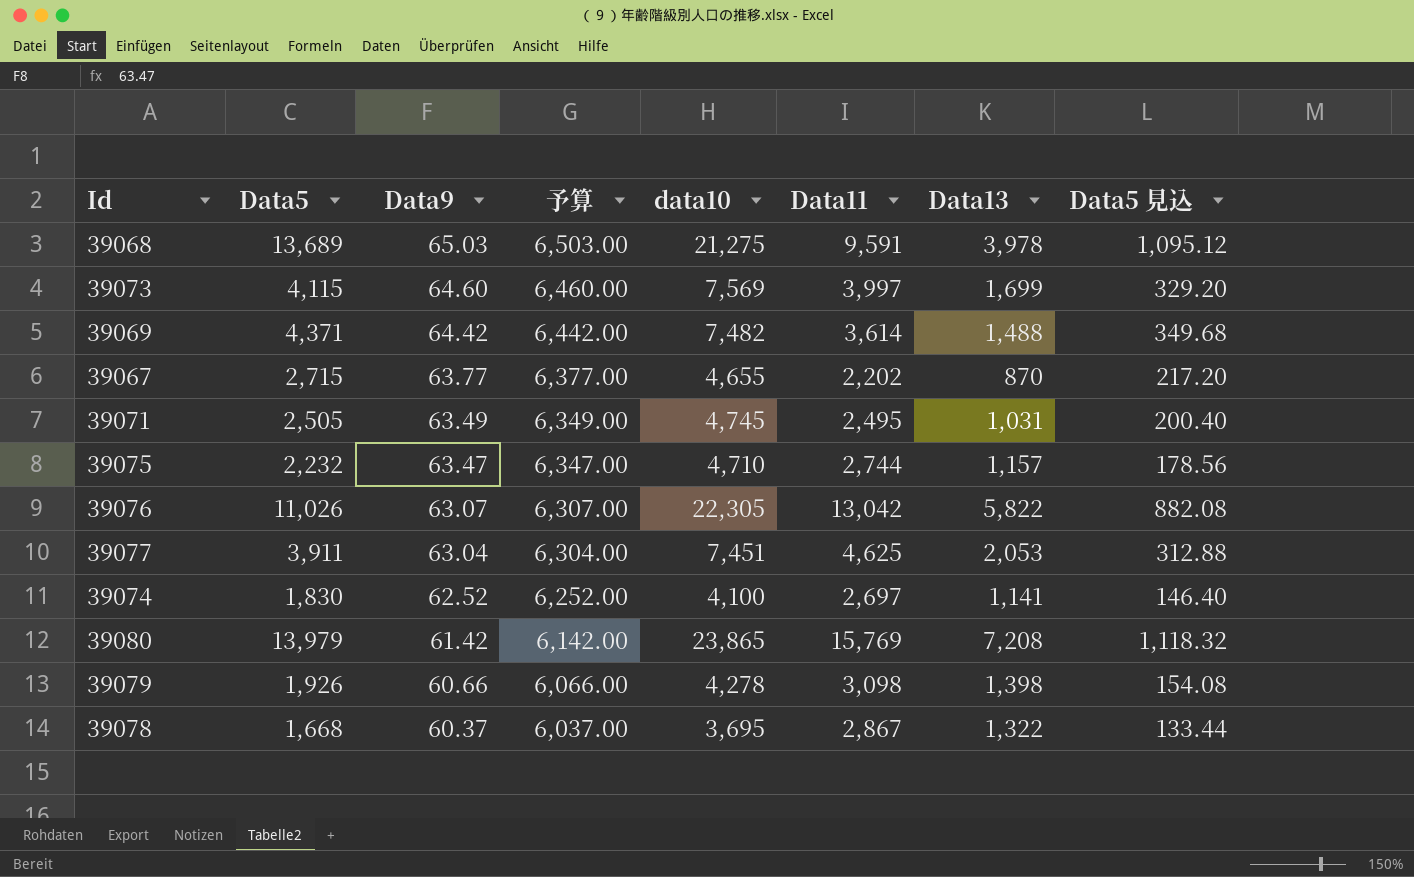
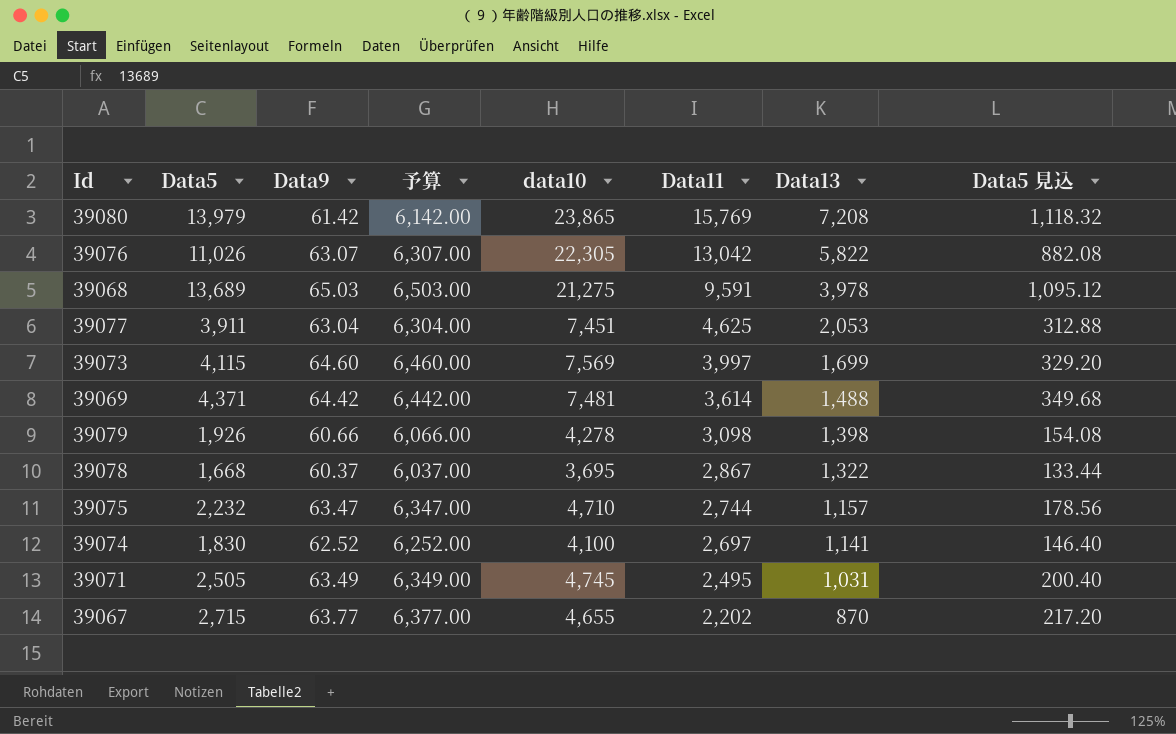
row order: Data9 descending -> Data11 descending
39069 | data10: 7,482 -> 7,481

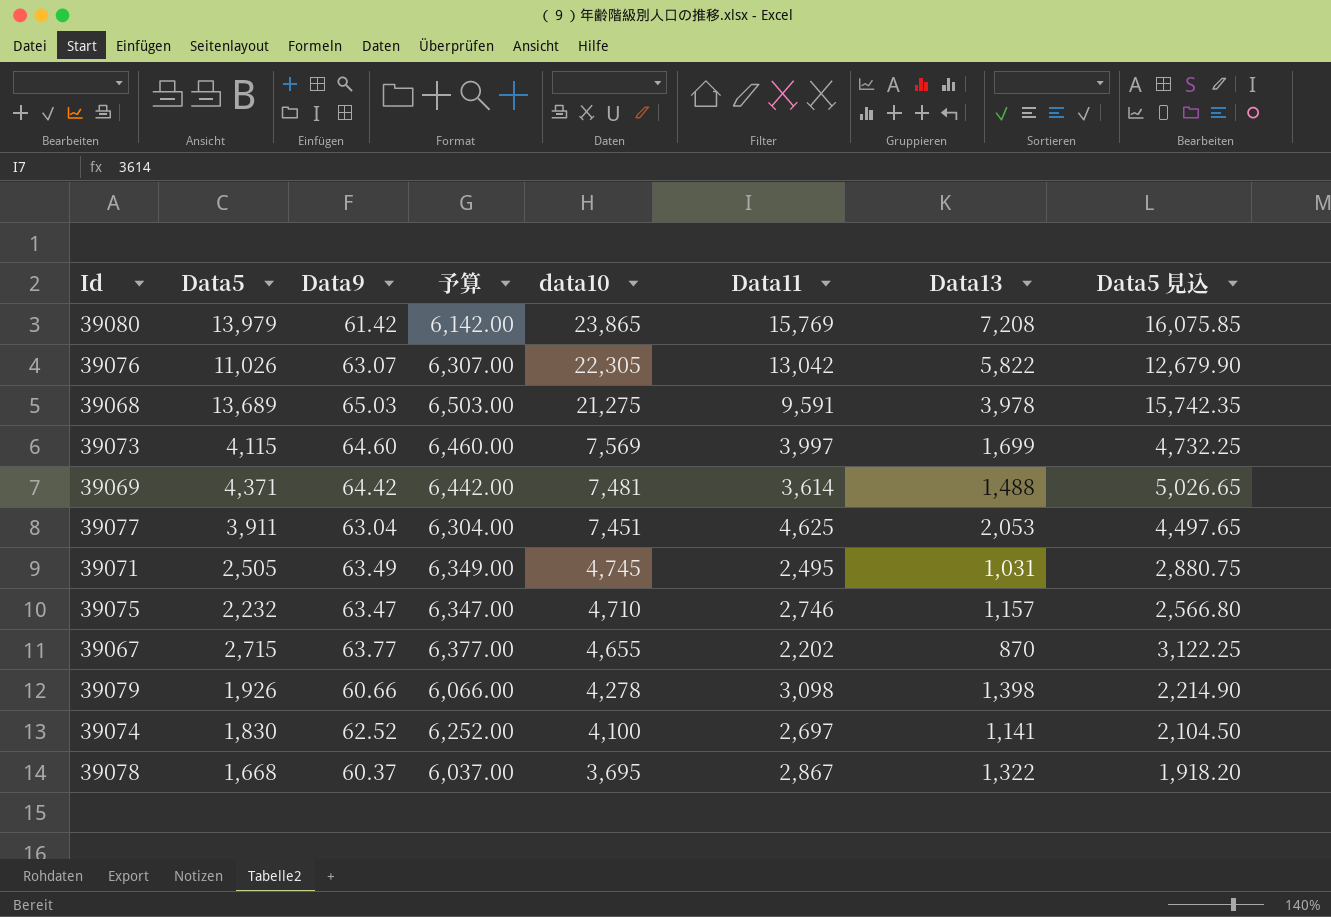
row order: Data11 descending -> data10 descending
column Data5 見込 | formula: [Data5] * 0.08 -> [Data5] * 1.15
39075 | Data11: 2,744 -> 2,746

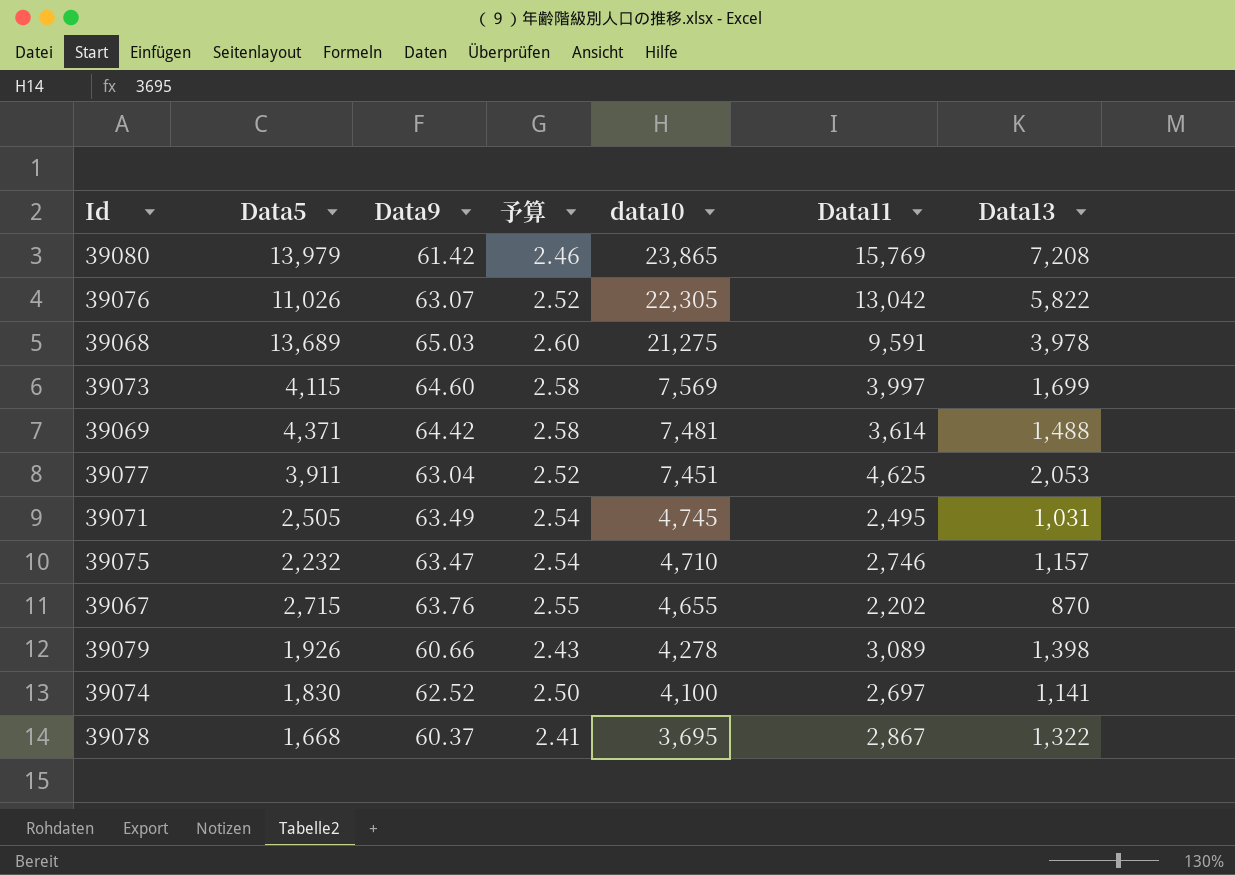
column Data5 見込 | formula: [Data5] * 1.15 -> none
column 予算 | formula: [Data9] * 100 -> [Data9] * 0.04
39067 | Data9: 63.77 -> 63.76
39079 | Data11: 3,098 -> 3,089

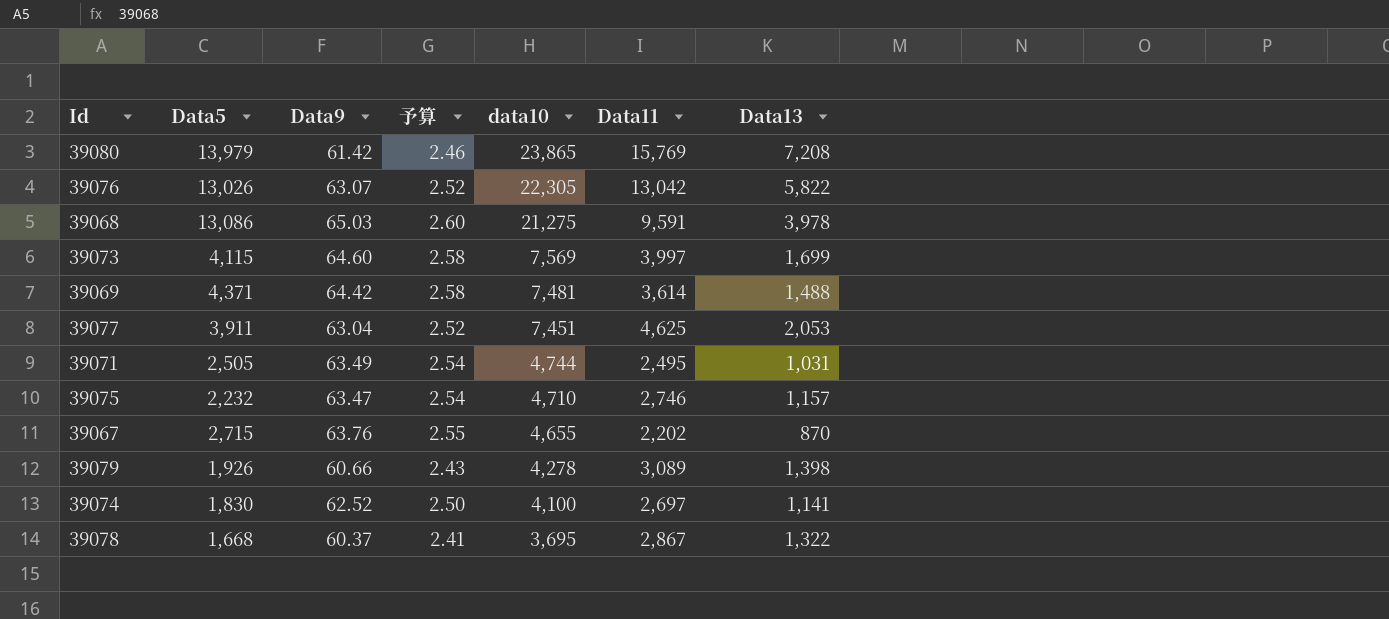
39076 | Data5: 11,026 -> 13,026
39068 | Data5: 13,689 -> 13,086
39071 | data10: 4,745 -> 4,744

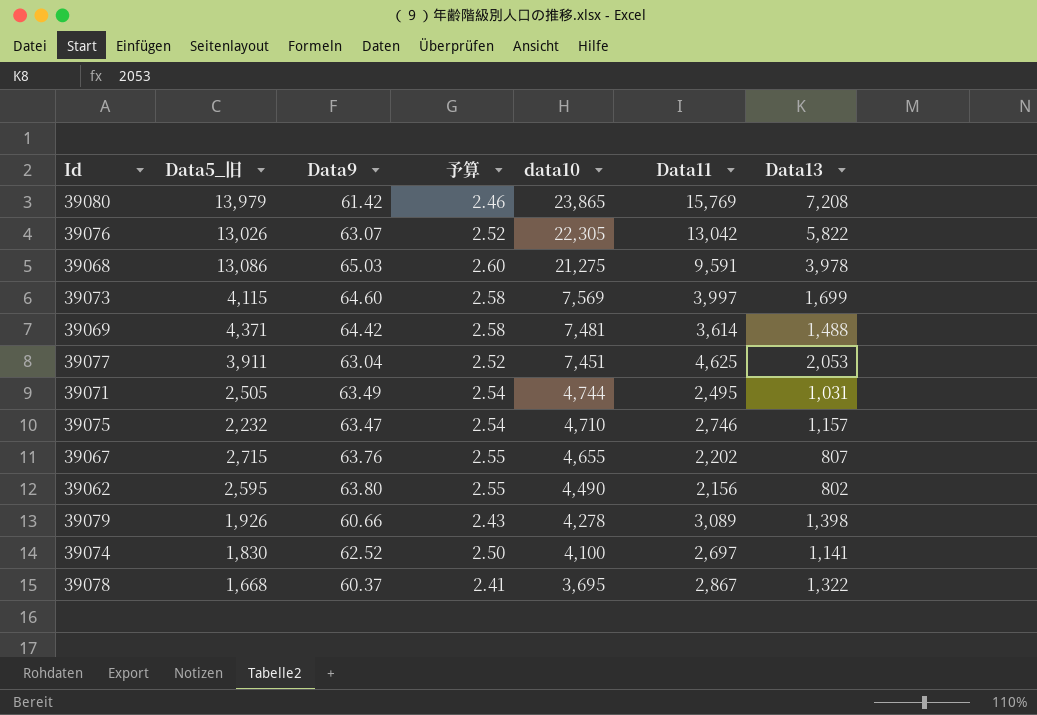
column name: Data5 -> Data5_旧
39067 | Data13: 870 -> 807
row 39062: none -> 2,595 | 63.80 | 2.55 | 4,490 | 2,156 | 802

